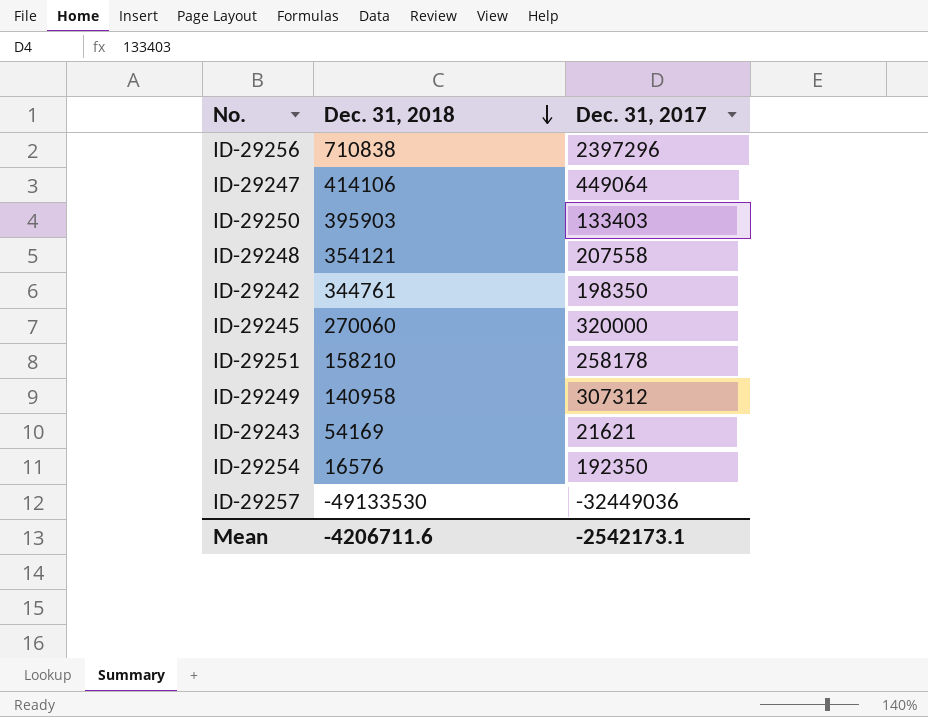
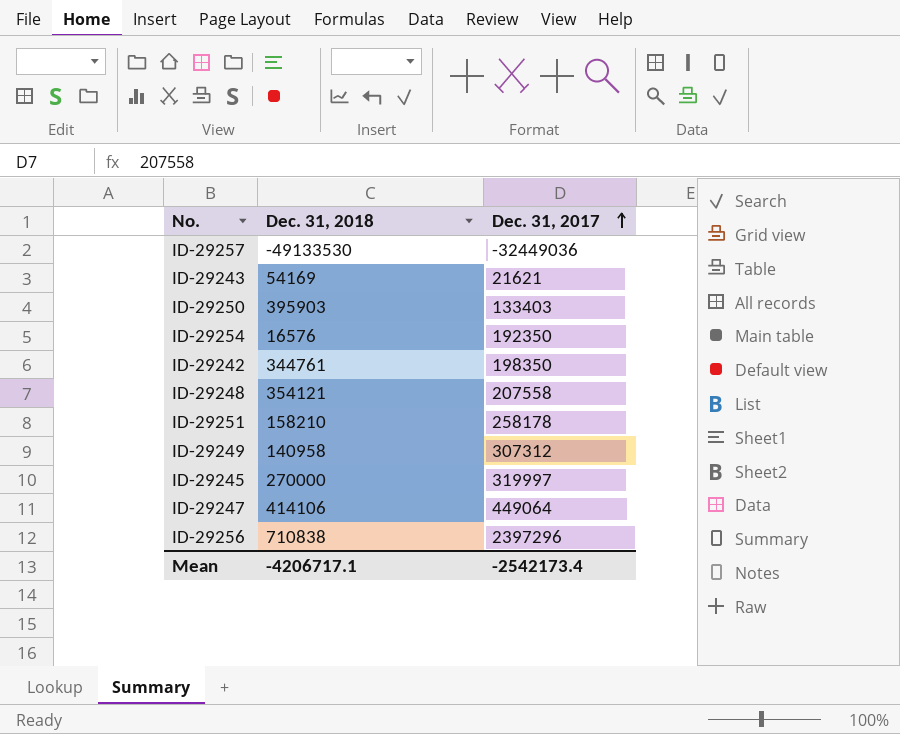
row order: Dec. 31, 2018 descending -> Dec. 31, 2017 ascending
ID-29245 | Dec. 31, 2018: 270060 -> 270000
ID-29245 | Dec. 31, 2017: 320000 -> 319997
Mean | Dec. 31, 2018: -4206711.6 -> -4206717.1
Mean | Dec. 31, 2017: -2542173.1 -> -2542173.4

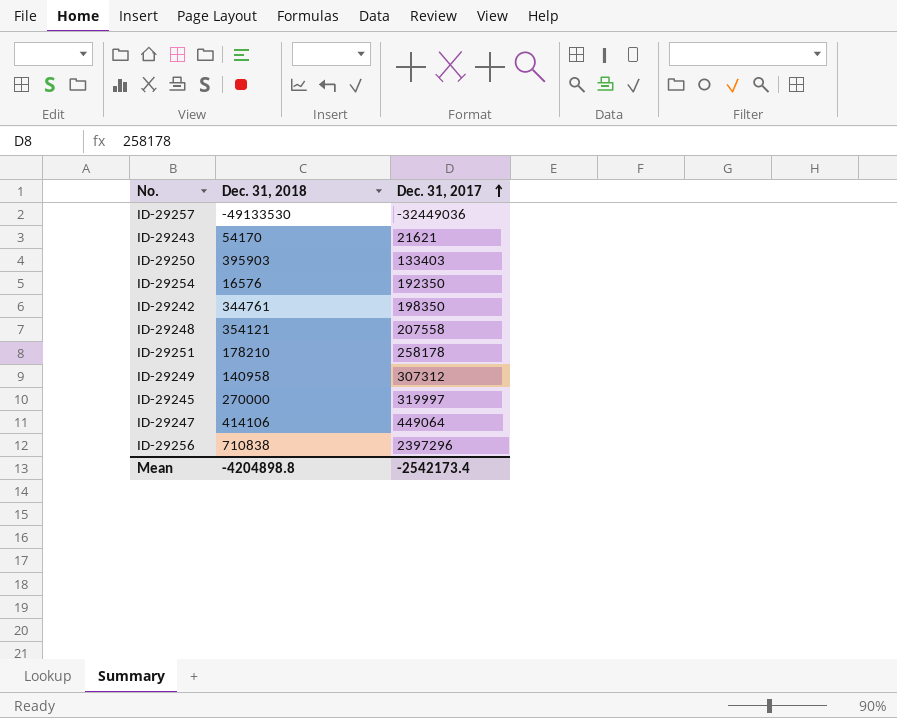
ID-29243 | Dec. 31, 2018: 54169 -> 54170
ID-29251 | Dec. 31, 2018: 158210 -> 178210
Mean | Dec. 31, 2018: -4206717.1 -> -4204898.8

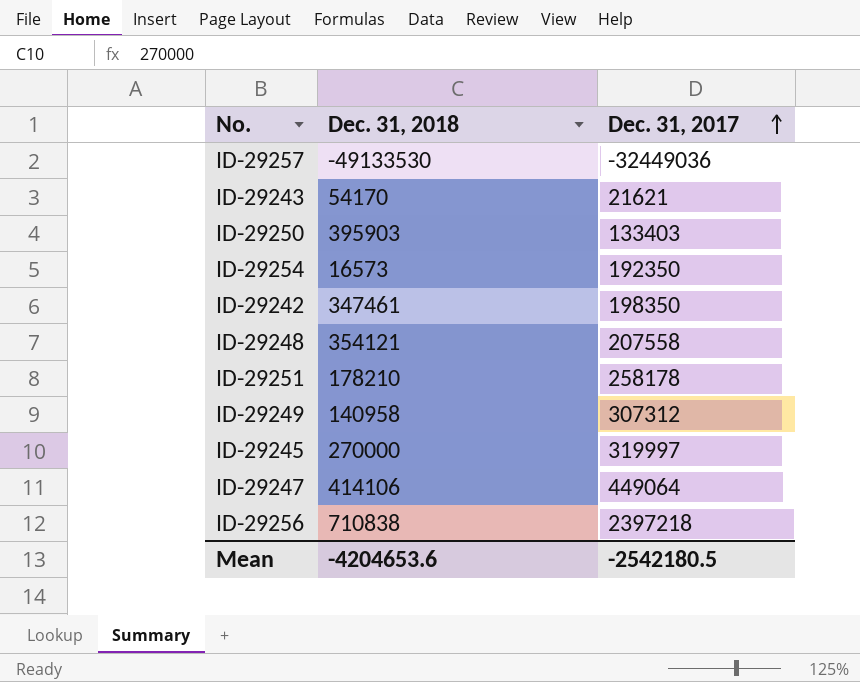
ID-29254 | Dec. 31, 2018: 16576 -> 16573
ID-29242 | Dec. 31, 2018: 344761 -> 347461
ID-29256 | Dec. 31, 2017: 2397296 -> 2397218
Mean | Dec. 31, 2018: -4204898.8 -> -4204653.6
Mean | Dec. 31, 2017: -2542173.4 -> -2542180.5

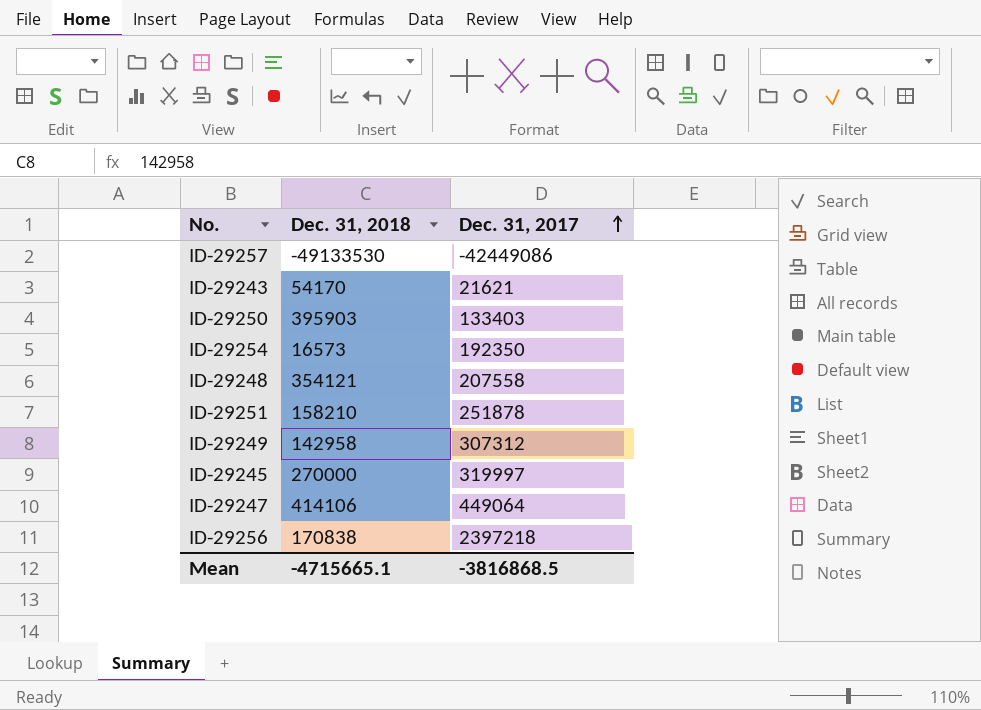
row ID-29242: 347461 | 198350 -> none
ID-29257 | Dec. 31, 2017: -32449036 -> -42449086
ID-29251 | Dec. 31, 2018: 178210 -> 158210
ID-29251 | Dec. 31, 2017: 258178 -> 251878
ID-29249 | Dec. 31, 2018: 140958 -> 142958
ID-29256 | Dec. 31, 2018: 710838 -> 170838
Mean | Dec. 31, 2018: -4204653.6 -> -4715665.1
Mean | Dec. 31, 2017: -2542180.5 -> -3816868.5

